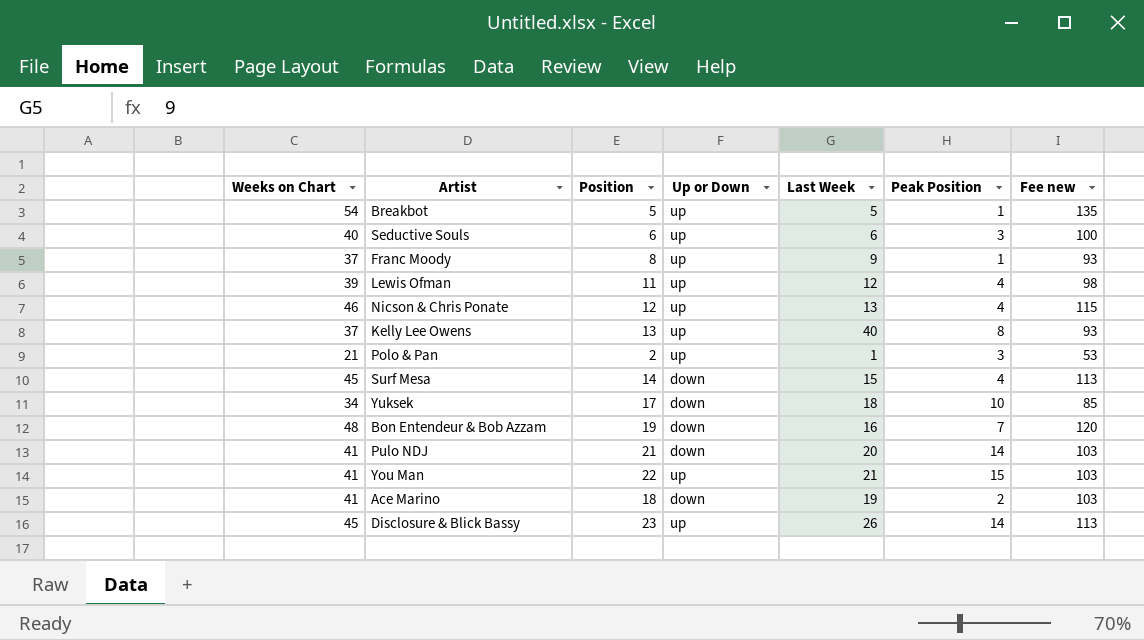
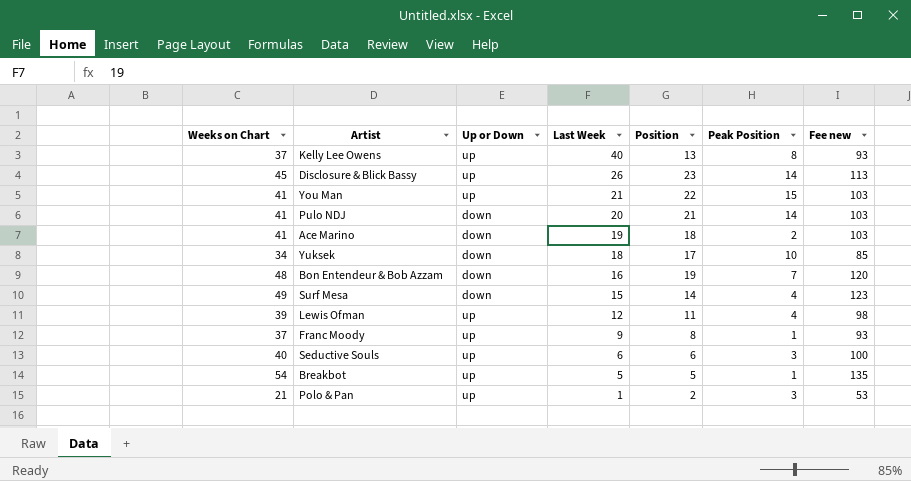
row order: none -> Last Week descending
column Position | position: 3 -> 5
row Nicson & Chris Ponate: 46 | 12 | up | 13 | 4 | 115 -> none
Surf Mesa | Weeks on Chart: 45 -> 49
Surf Mesa | Fee new: 113 -> 123

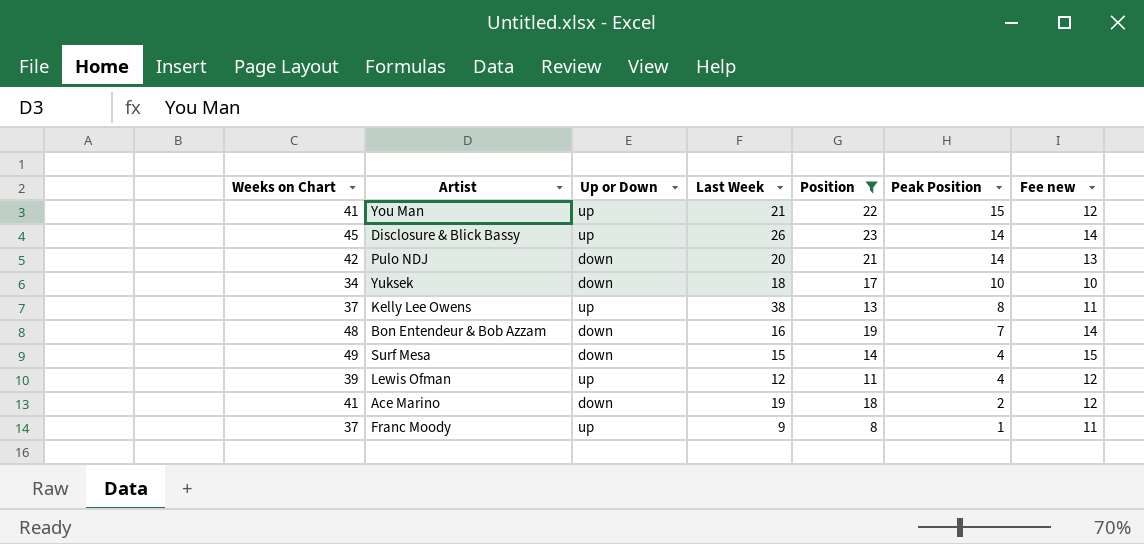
filter: none -> Position >= 8
row order: Last Week descending -> Peak Position descending
column Fee new | formula: [Weeks on Chart] * 2.5 -> [Weeks on Chart] * 0.3
Pulo NDJ | Weeks on Chart: 41 -> 42
Kelly Lee Owens | Last Week: 40 -> 38

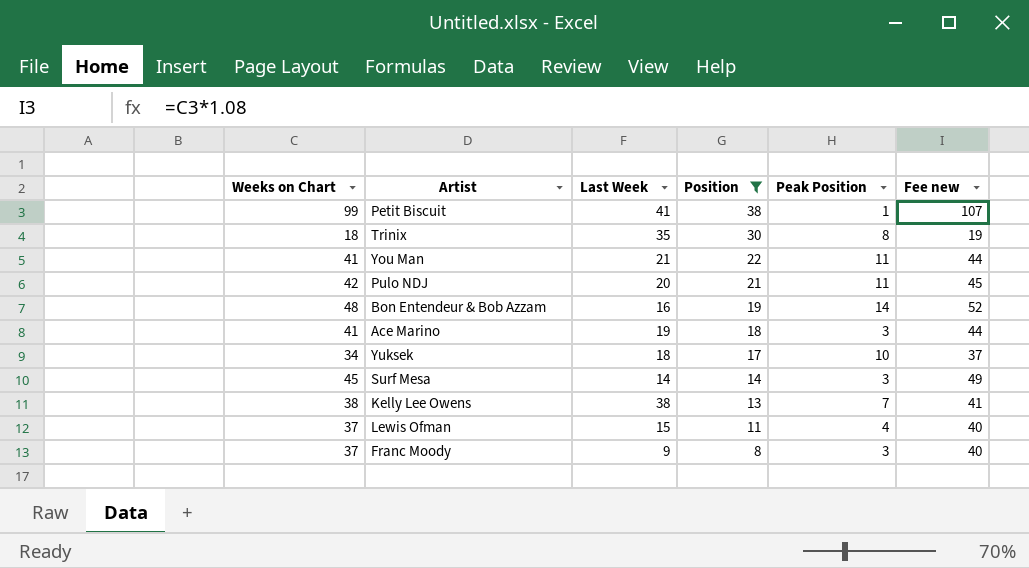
row order: Peak Position descending -> Position descending
column Up or Down | position: 3 -> none
column Fee new | formula: [Weeks on Chart] * 0.3 -> [Weeks on Chart] * 1.08
row Disclosure & Blick Bassy: 45 | up | 26 | 23 | 14 | 14 -> none
row Petit Biscuit: none -> 99 | 41 | 38 | 1 | 107
row Trinix: none -> 18 | 35 | 30 | 8 | 19
You Man | Peak Position: 15 -> 11
Pulo NDJ | Peak Position: 14 -> 11
Bon Entendeur & Bob Azzam | Peak Position: 7 -> 14
Ace Marino | Peak Position: 2 -> 3
Surf Mesa | Weeks on Chart: 49 -> 45
Surf Mesa | Last Week: 15 -> 14
Surf Mesa | Peak Position: 4 -> 3
Kelly Lee Owens | Weeks on Chart: 37 -> 38
Kelly Lee Owens | Peak Position: 8 -> 7
Lewis Ofman | Weeks on Chart: 39 -> 37
Lewis Ofman | Last Week: 12 -> 15
Franc Moody | Peak Position: 1 -> 3

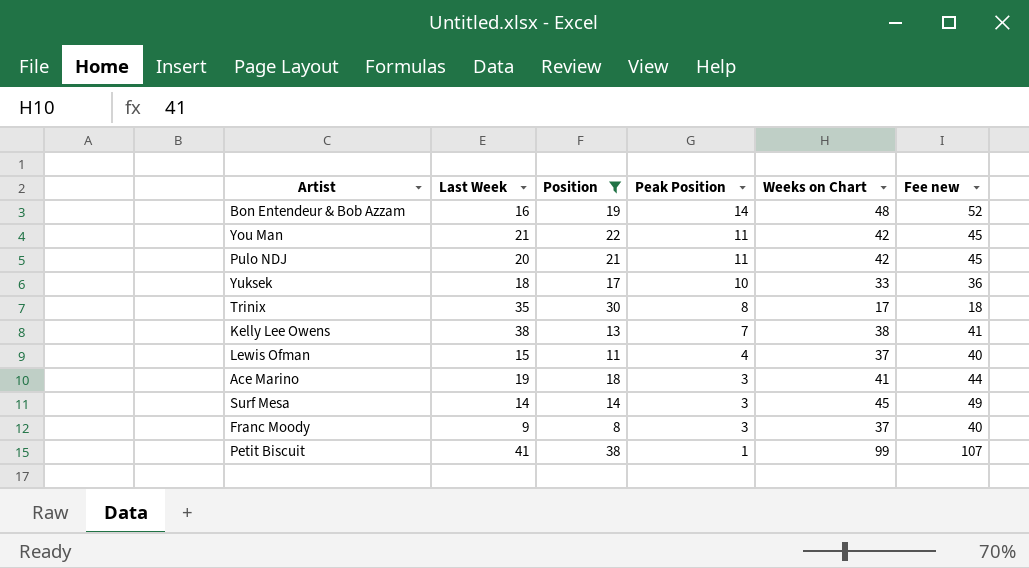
row order: Position descending -> Peak Position descending
column Weeks on Chart | position: 1 -> 5
You Man | Weeks on Chart: 41 -> 42
You Man | Fee new: 44 -> 45
Yuksek | Weeks on Chart: 34 -> 33
Yuksek | Fee new: 37 -> 36
Trinix | Weeks on Chart: 18 -> 17
Trinix | Fee new: 19 -> 18

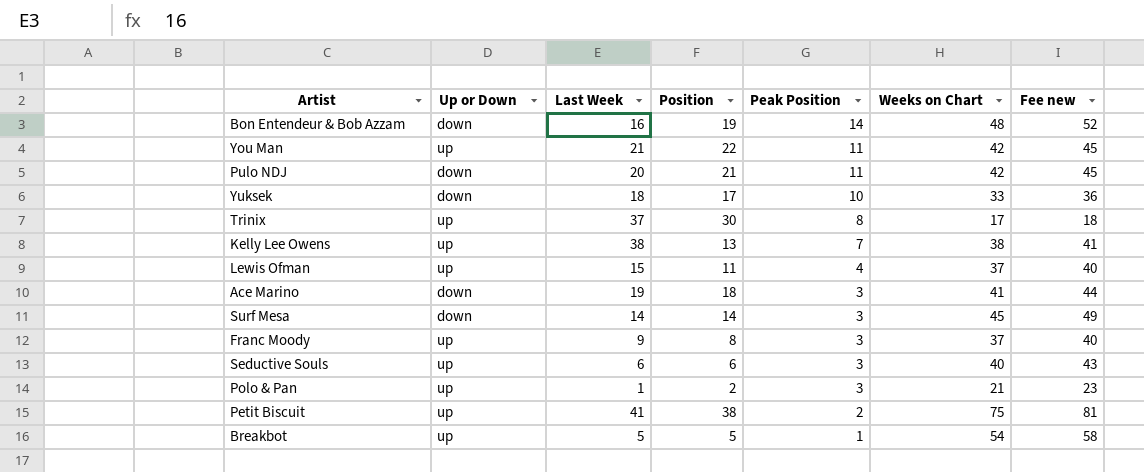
filter: Position >= 8 -> none
column Up or Down | position: none -> 2
Trinix | Last Week: 35 -> 37
Petit Biscuit | Peak Position: 1 -> 2
Petit Biscuit | Weeks on Chart: 99 -> 75
Petit Biscuit | Fee new: 107 -> 81

